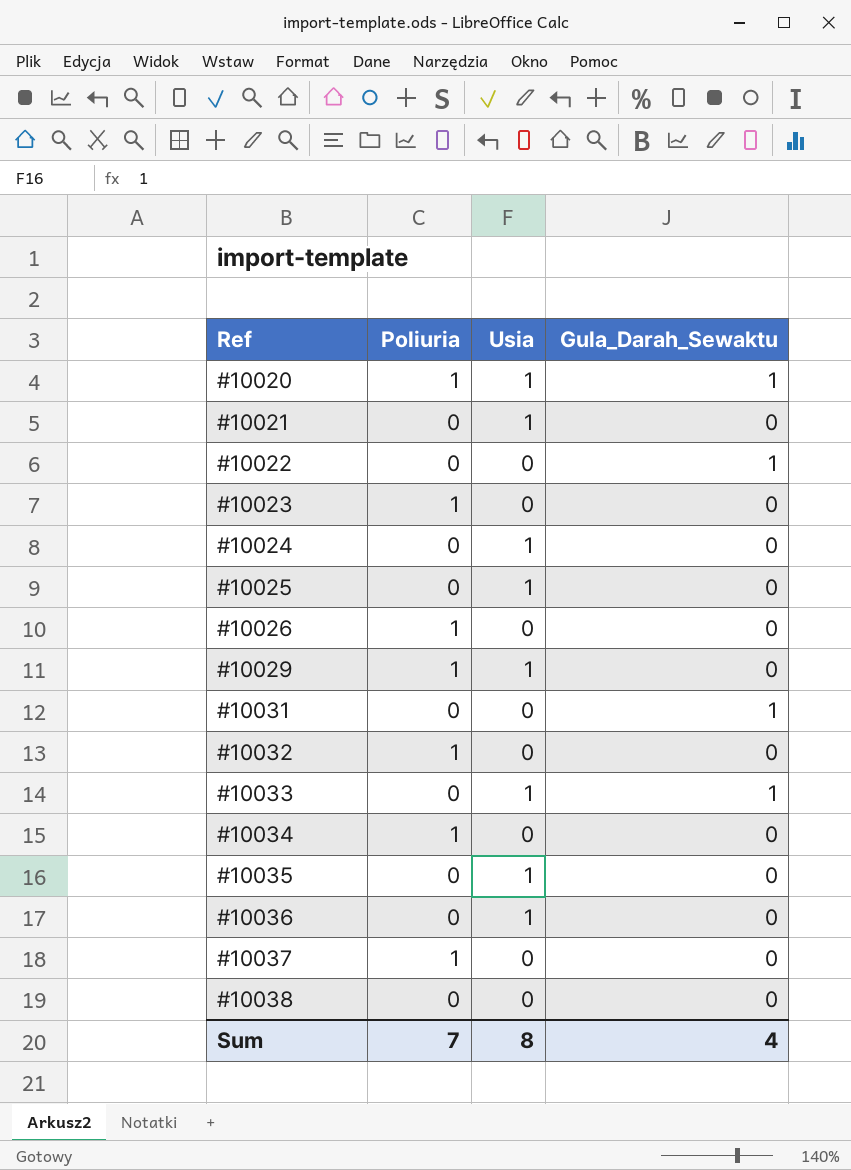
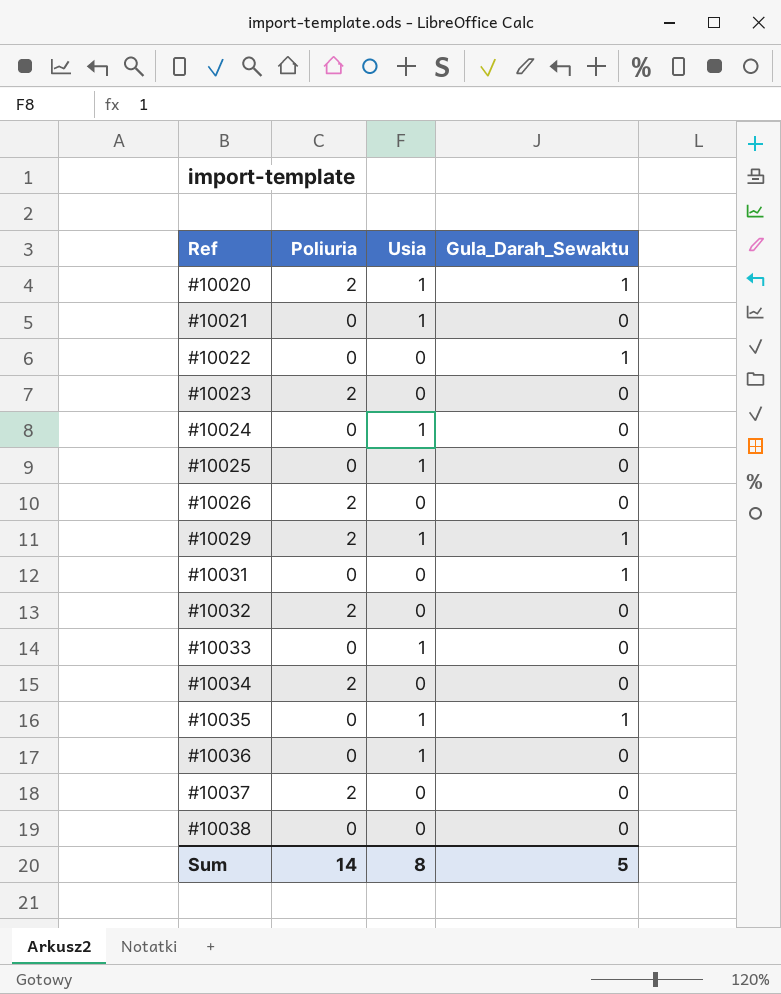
#10020 | Poliuria: 1 -> 2
#10023 | Poliuria: 1 -> 2
#10026 | Poliuria: 1 -> 2
#10029 | Poliuria: 1 -> 2
#10029 | Gula_Darah_Sewaktu: 0 -> 1
#10032 | Poliuria: 1 -> 2
#10033 | Gula_Darah_Sewaktu: 1 -> 0
#10034 | Poliuria: 1 -> 2
#10035 | Gula_Darah_Sewaktu: 0 -> 1
#10037 | Poliuria: 1 -> 2
Sum | Poliuria: 7 -> 14
Sum | Gula_Darah_Sewaktu: 4 -> 5

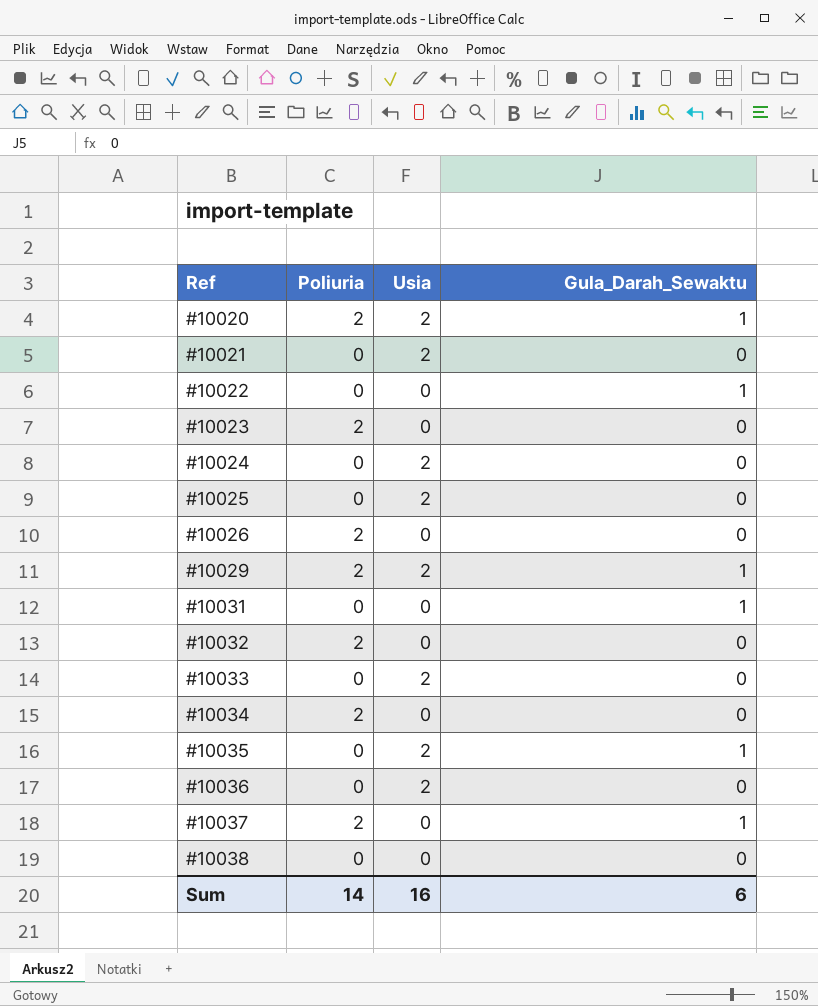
#10020 | Usia: 1 -> 2
#10021 | Usia: 1 -> 2
#10024 | Usia: 1 -> 2
#10025 | Usia: 1 -> 2
#10029 | Usia: 1 -> 2
#10033 | Usia: 1 -> 2
#10035 | Usia: 1 -> 2
#10036 | Usia: 1 -> 2
#10037 | Gula_Darah_Sewaktu: 0 -> 1
Sum | Usia: 8 -> 16
Sum | Gula_Darah_Sewaktu: 5 -> 6

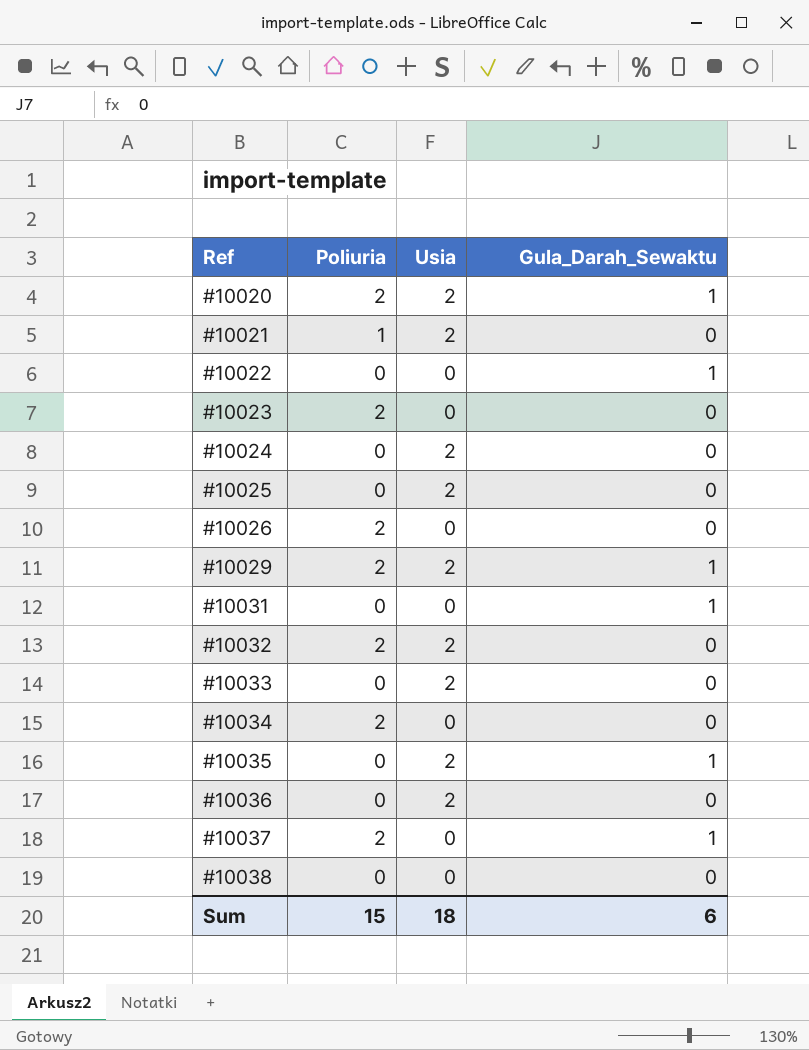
#10021 | Poliuria: 0 -> 1
#10032 | Usia: 0 -> 2
Sum | Poliuria: 14 -> 15
Sum | Usia: 16 -> 18

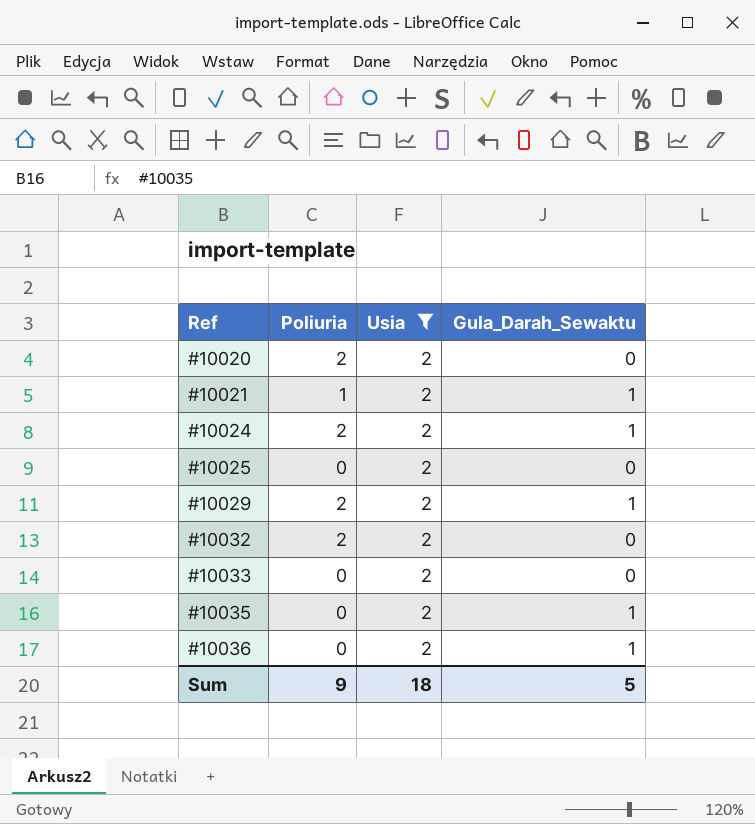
filter: none -> Usia = 2
#10020 | Gula_Darah_Sewaktu: 1 -> 0
#10021 | Gula_Darah_Sewaktu: 0 -> 1
#10024 | Poliuria: 0 -> 2
#10024 | Gula_Darah_Sewaktu: 0 -> 1
#10036 | Gula_Darah_Sewaktu: 0 -> 1
Sum | Poliuria: 15 -> 9
Sum | Gula_Darah_Sewaktu: 6 -> 5

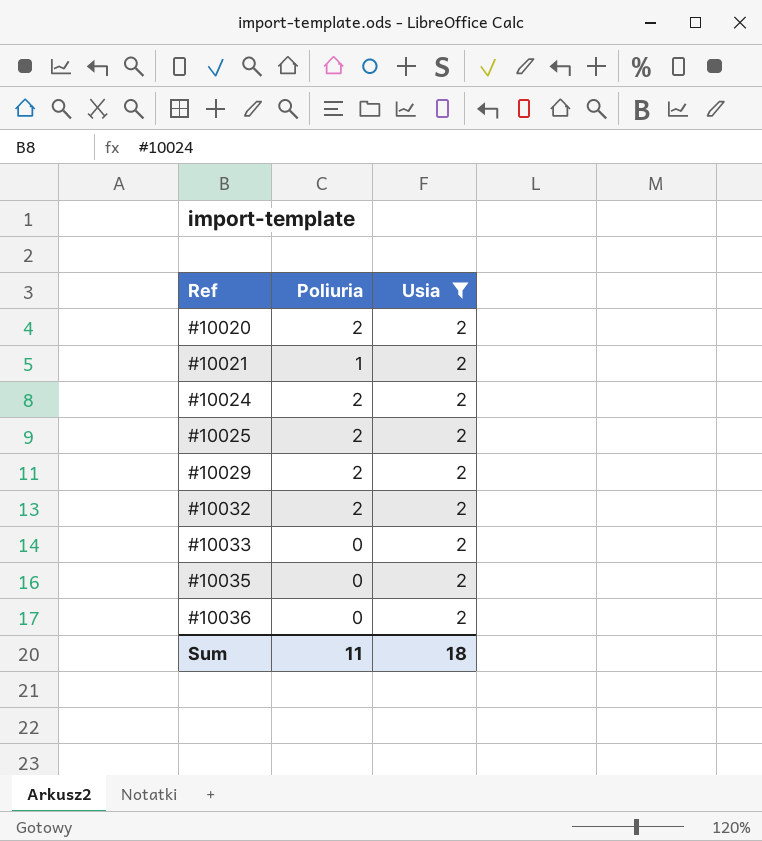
column Gula_Darah_Sewaktu | position: 4 -> none
#10025 | Poliuria: 0 -> 2
Sum | Poliuria: 9 -> 11

